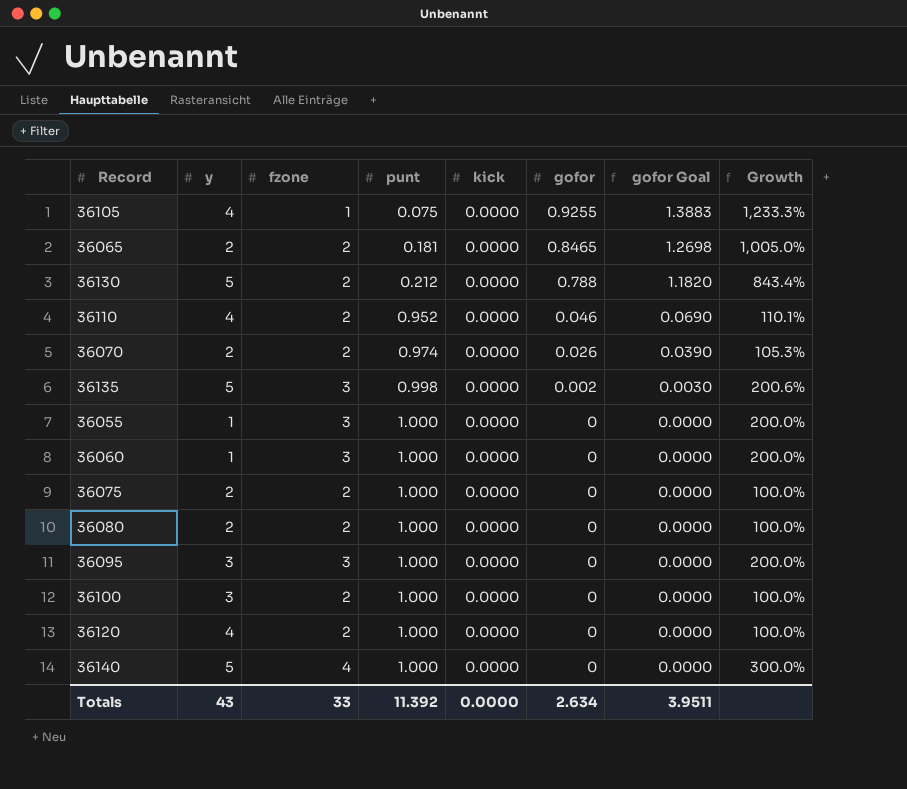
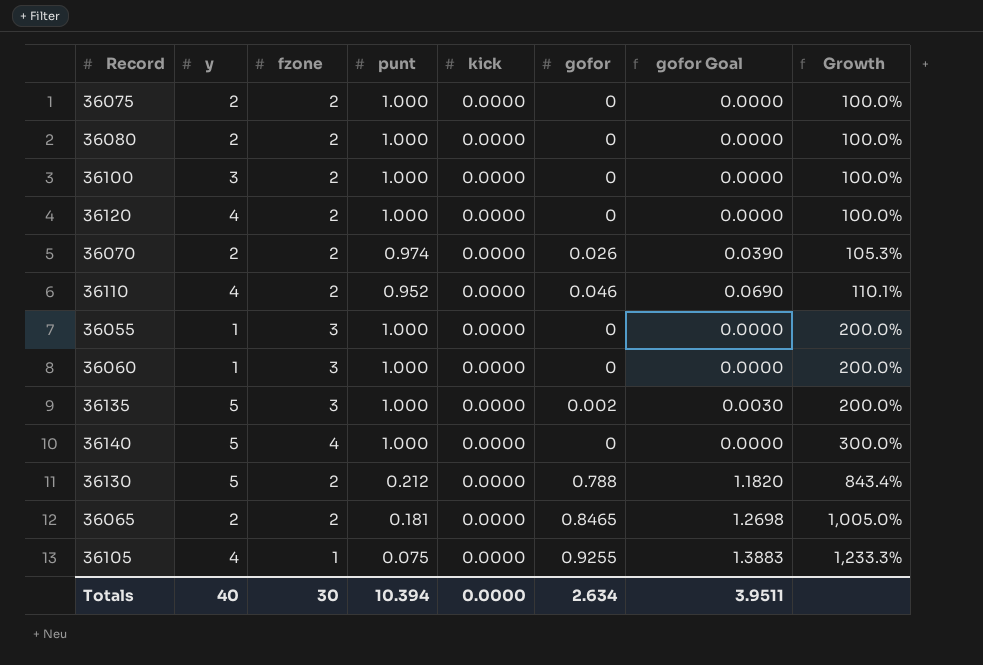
row order: punt ascending -> Growth ascending
row 36095: 3 | 3 | 1.000 | 0.0000 | 0 | 0.0000 | 200.0% -> none
36135 | punt: 0.998 -> 1.000
36135 | Growth: 200.6% -> 200.0%
Totals | y: 43 -> 40
Totals | fzone: 33 -> 30
Totals | punt: 11.392 -> 10.394

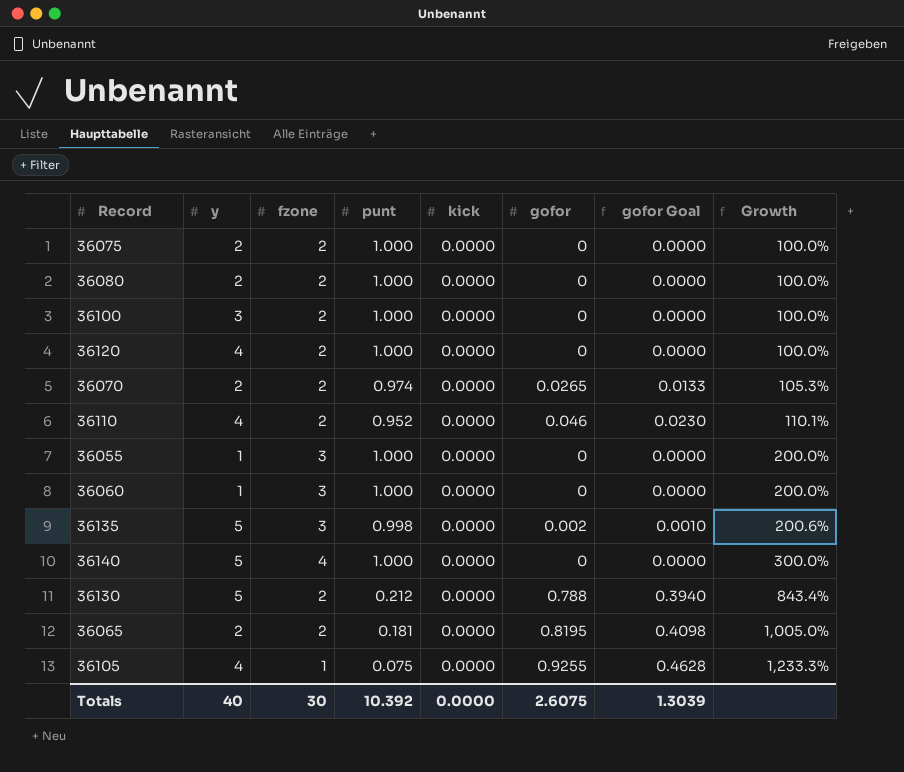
column gofor Goal | formula: [gofor] * 1.5 -> [gofor] * 0.5
36070 | gofor: 0.026 -> 0.0265
36135 | punt: 1.000 -> 0.998
36135 | Growth: 200.0% -> 200.6%
36065 | gofor: 0.8465 -> 0.8195
Totals | punt: 10.394 -> 10.392
Totals | gofor: 2.634 -> 2.6075
Totals | gofor Goal: 3.9511 -> 1.3039

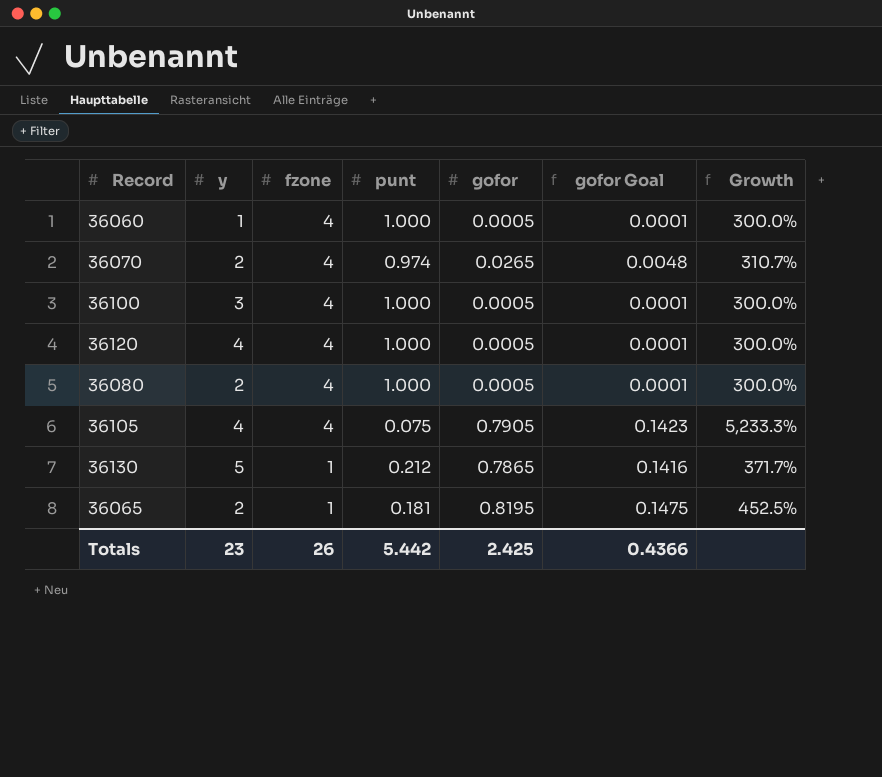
row order: Growth ascending -> fzone descending
column kick | position: 5 -> none
column gofor Goal | formula: [gofor] * 0.5 -> [gofor] * 0.18
row 36075: 2 | 2 | 1.000 | 0.0000 | 0 | 0.0000 | 100.0% -> none
row 36110: 4 | 2 | 0.952 | 0.0000 | 0.046 | 0.0230 | 110.1% -> none
row 36055: 1 | 3 | 1.000 | 0.0000 | 0 | 0.0000 | 200.0% -> none
row 36135: 5 | 3 | 0.998 | 0.0000 | 0.002 | 0.0010 | 200.6% -> none
row 36140: 5 | 4 | 1.000 | 0.0000 | 0 | 0.0000 | 300.0% -> none
36060 | fzone: 3 -> 4
36060 | gofor: 0 -> 0.0005
36060 | Growth: 200.0% -> 300.0%
36070 | fzone: 2 -> 4
36070 | Growth: 105.3% -> 310.7%
36100 | fzone: 2 -> 4
36100 | gofor: 0 -> 0.0005
36100 | Growth: 100.0% -> 300.0%
36120 | fzone: 2 -> 4
36120 | gofor: 0 -> 0.0005
36120 | Growth: 100.0% -> 300.0%
36080 | fzone: 2 -> 4
36080 | gofor: 0 -> 0.0005
36080 | Growth: 100.0% -> 300.0%
36105 | fzone: 1 -> 4
36105 | gofor: 0.9255 -> 0.7905
36105 | Growth: 1,233.3% -> 5,233.3%
36130 | fzone: 2 -> 1
36130 | gofor: 0.788 -> 0.7865
36130 | Growth: 843.4% -> 371.7%
36065 | fzone: 2 -> 1
36065 | Growth: 1,005.0% -> 452.5%
Totals | y: 40 -> 23
Totals | fzone: 30 -> 26
Totals | punt: 10.392 -> 5.442
Totals | gofor: 2.6075 -> 2.425
Totals | gofor Goal: 1.3039 -> 0.4366

